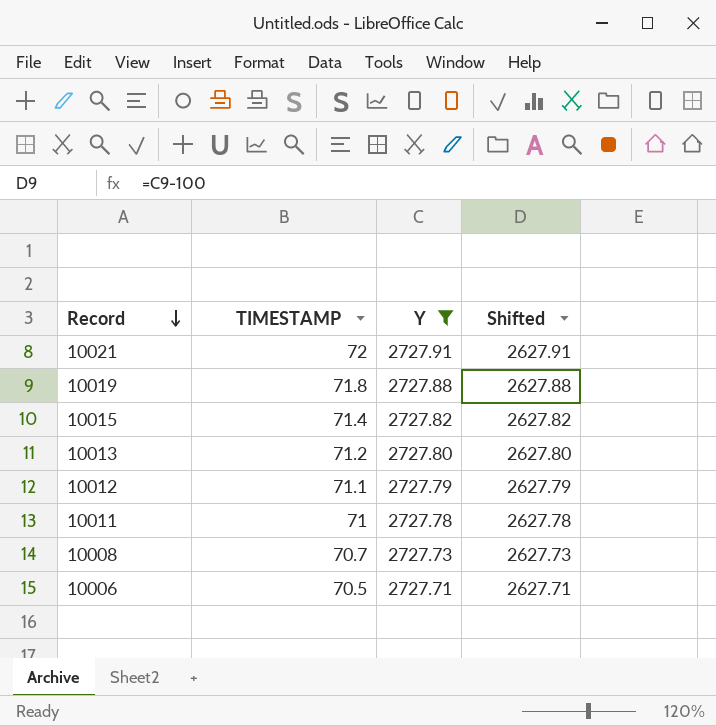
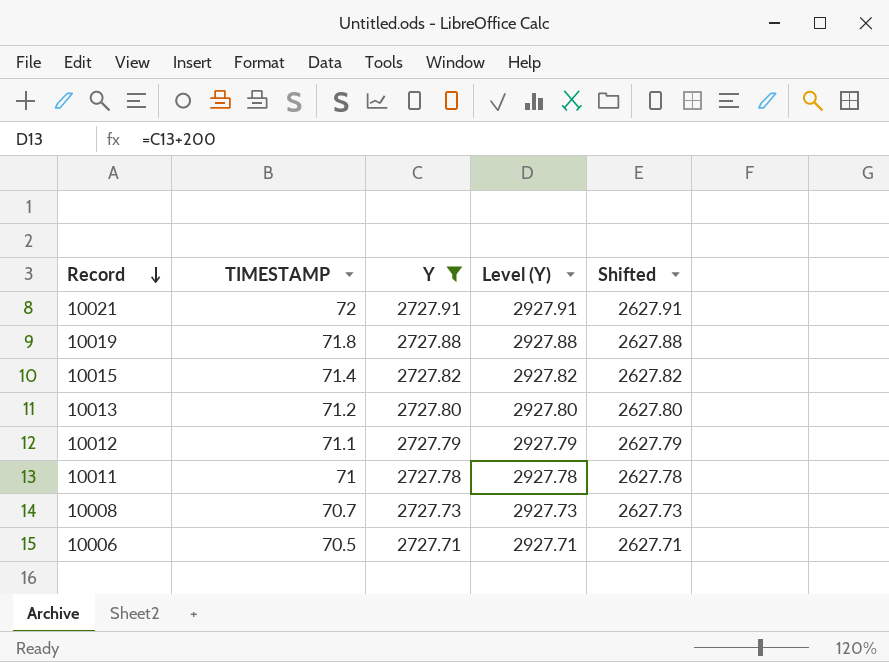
column Level (Y) | formula: none -> [Y] + 200

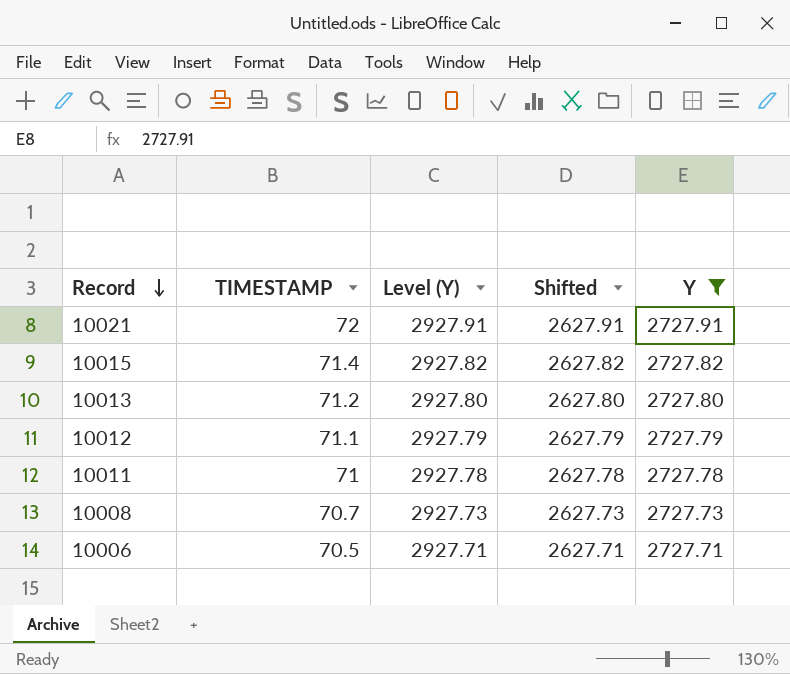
column Y | position: 3 -> 5
row 10019: 71.8 | 2727.88 | 2927.88 | 2627.88 -> none

